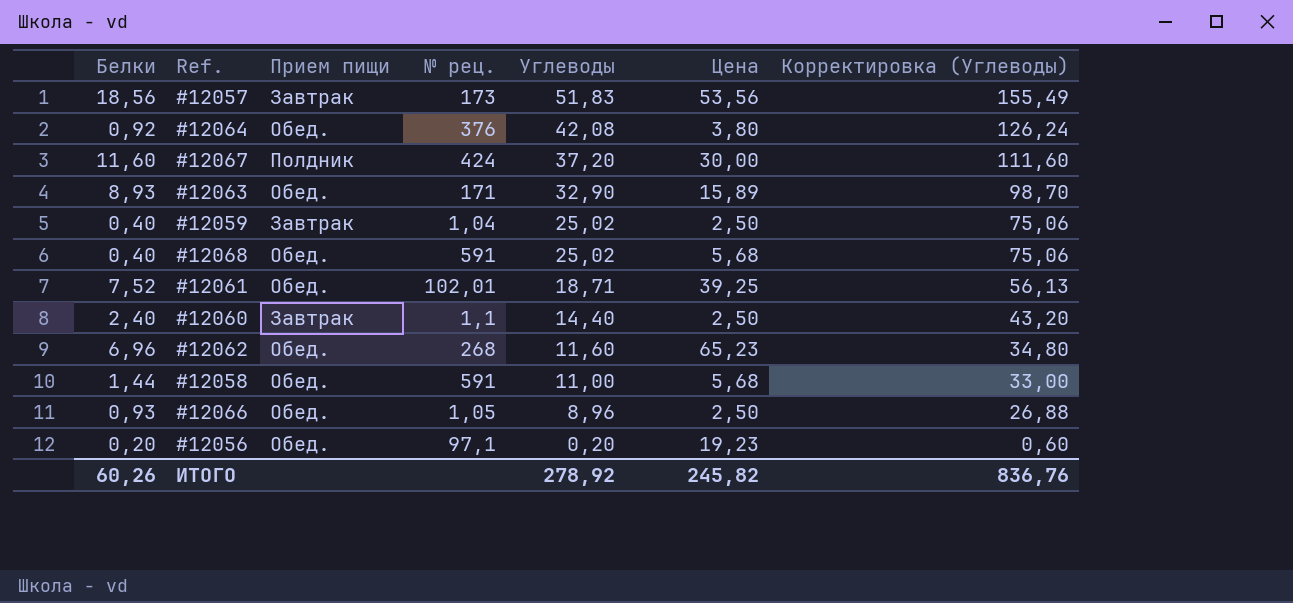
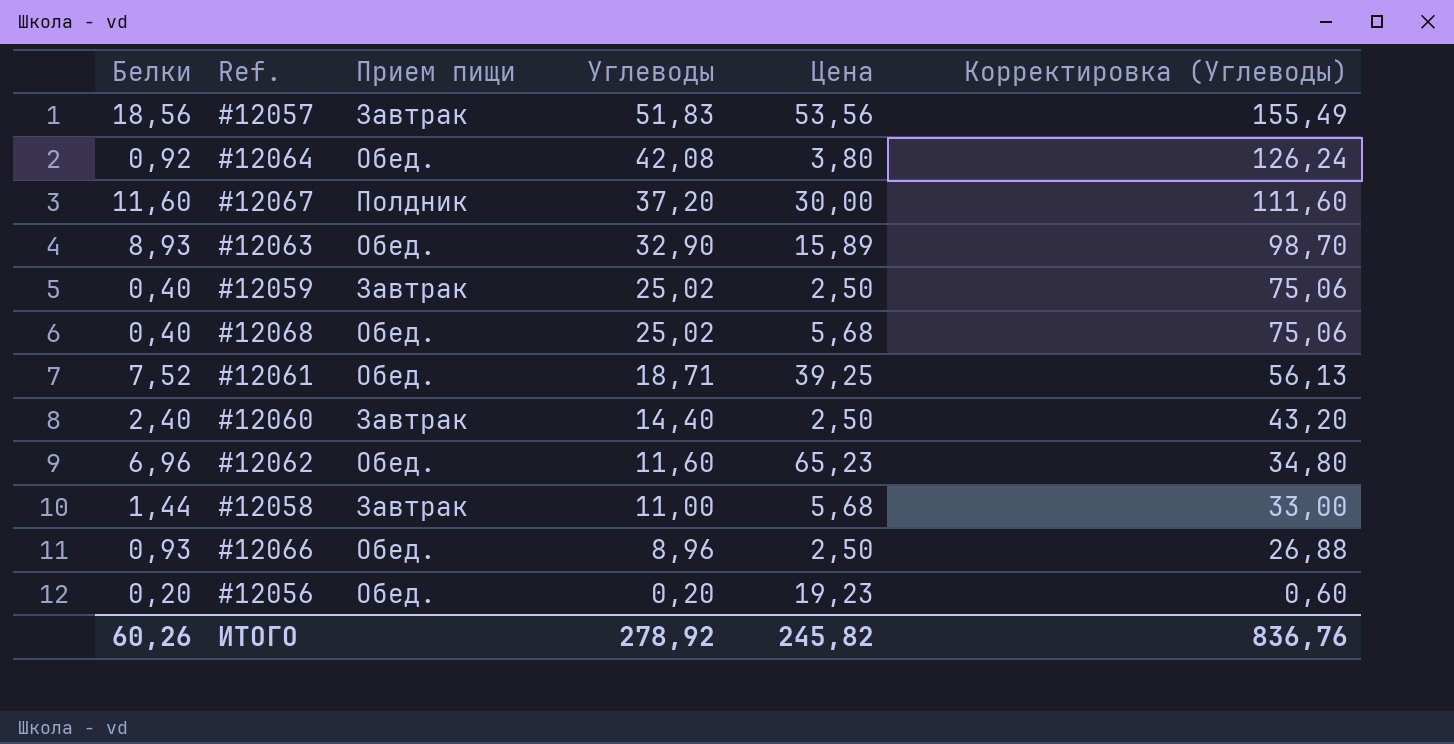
column № рец. | position: 4 -> none
#12058 | Прием пищи: Обед. -> Завтрак

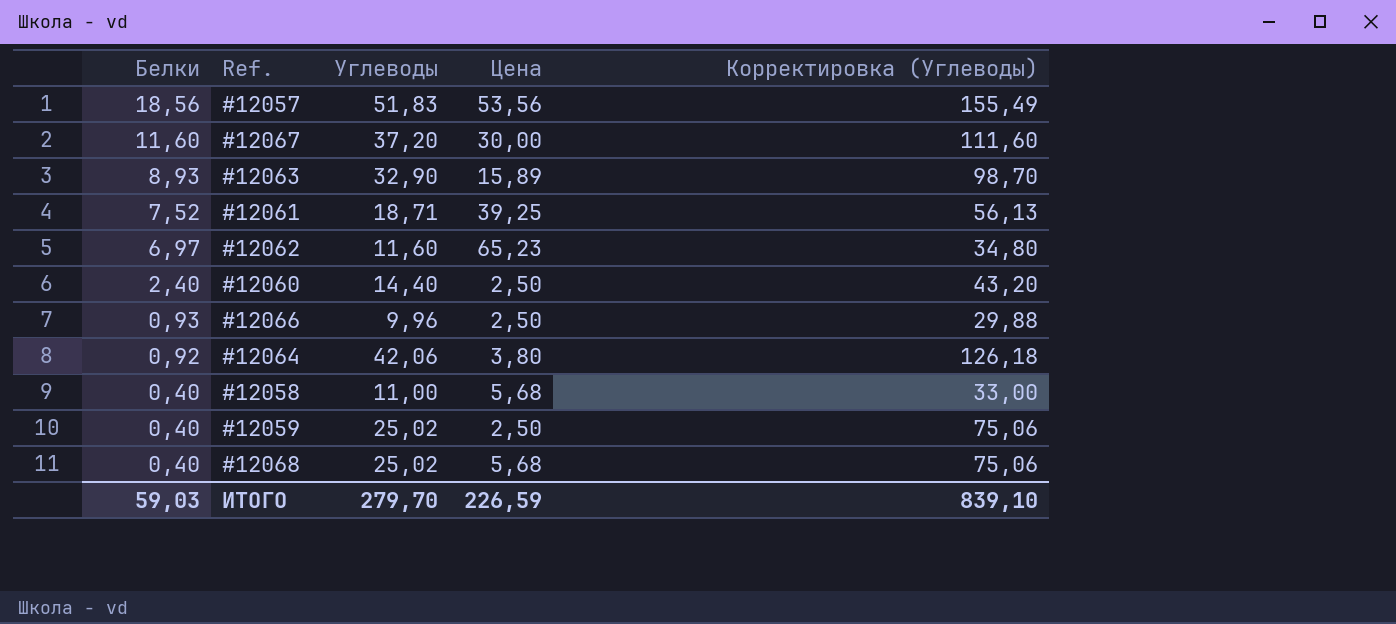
row order: Углеводы descending -> Белки descending
column Прием пищи | position: 3 -> none
row #12056: 0,20 | Обед. | 0,20 | 19,23 | 0,60 -> none
#12062 | Белки: 6,96 -> 6,97
#12066 | Углеводы: 8,96 -> 9,96
#12066 | Корректировка (Углеводы): 26,88 -> 29,88
#12064 | Углеводы: 42,08 -> 42,06
#12064 | Корректировка (Углеводы): 126,24 -> 126,18
#12058 | Белки: 1,44 -> 0,40
ИТОГО | Белки: 60,26 -> 59,03
ИТОГО | Углеводы: 278,92 -> 279,70
ИТОГО | Цена: 245,82 -> 226,59
ИТОГО | Корректировка (Углеводы): 836,76 -> 839,10

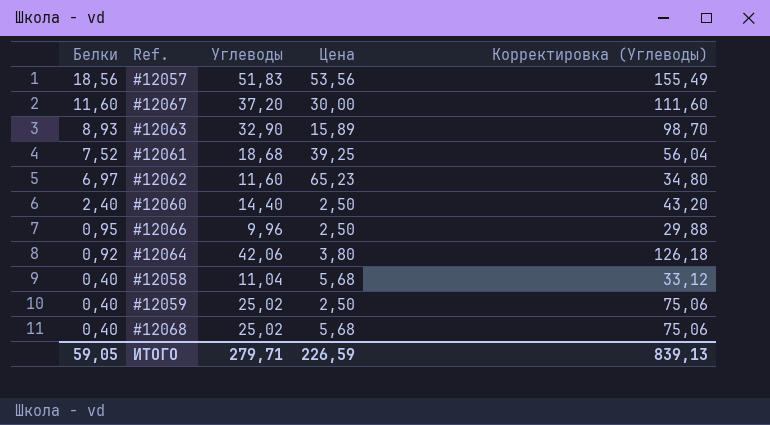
#12061 | Углеводы: 18,71 -> 18,68
#12061 | Корректировка (Углеводы): 56,13 -> 56,04
#12066 | Белки: 0,93 -> 0,95
#12058 | Углеводы: 11,00 -> 11,04
#12058 | Корректировка (Углеводы): 33,00 -> 33,12
ИТОГО | Белки: 59,03 -> 59,05
ИТОГО | Углеводы: 279,70 -> 279,71
ИТОГО | Корректировка (Углеводы): 839,10 -> 839,13

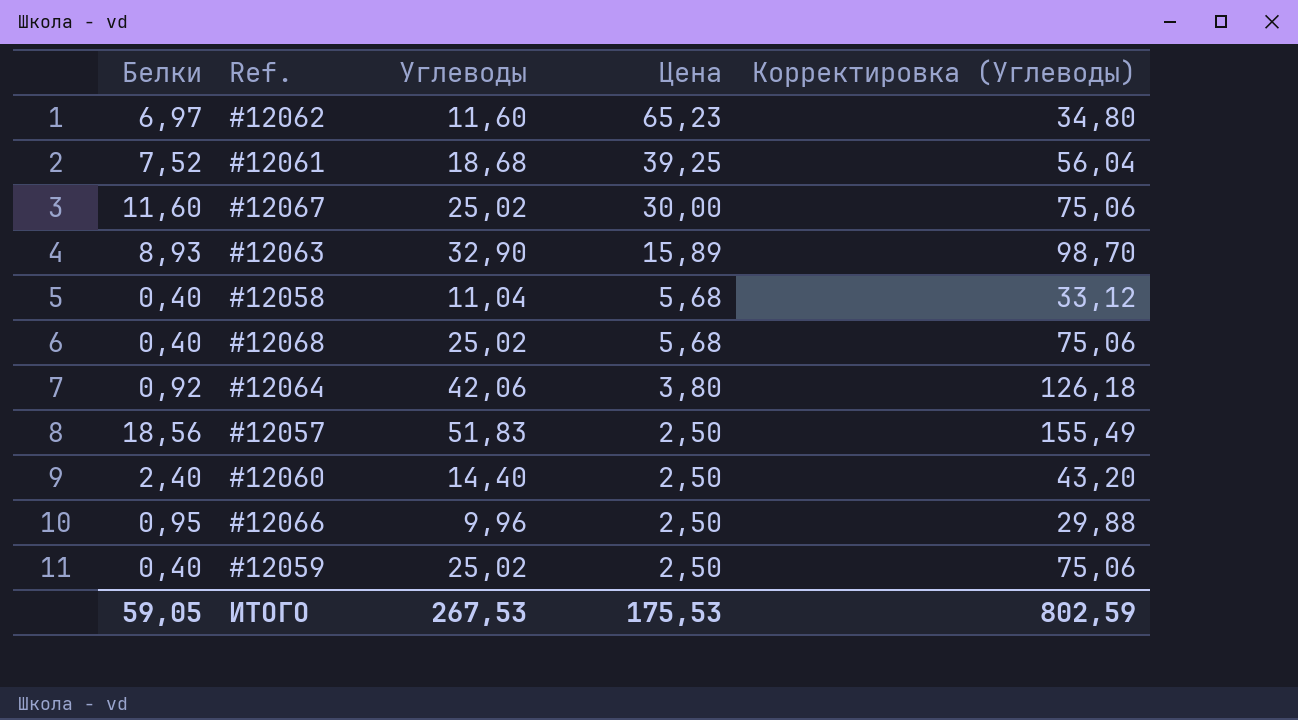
row order: Белки descending -> Цена descending
#12067 | Углеводы: 37,20 -> 25,02
#12067 | Корректировка (Углеводы): 111,60 -> 75,06
#12057 | Цена: 53,56 -> 2,50
ИТОГО | Углеводы: 279,71 -> 267,53
ИТОГО | Цена: 226,59 -> 175,53
ИТОГО | Корректировка (Углеводы): 839,13 -> 802,59

